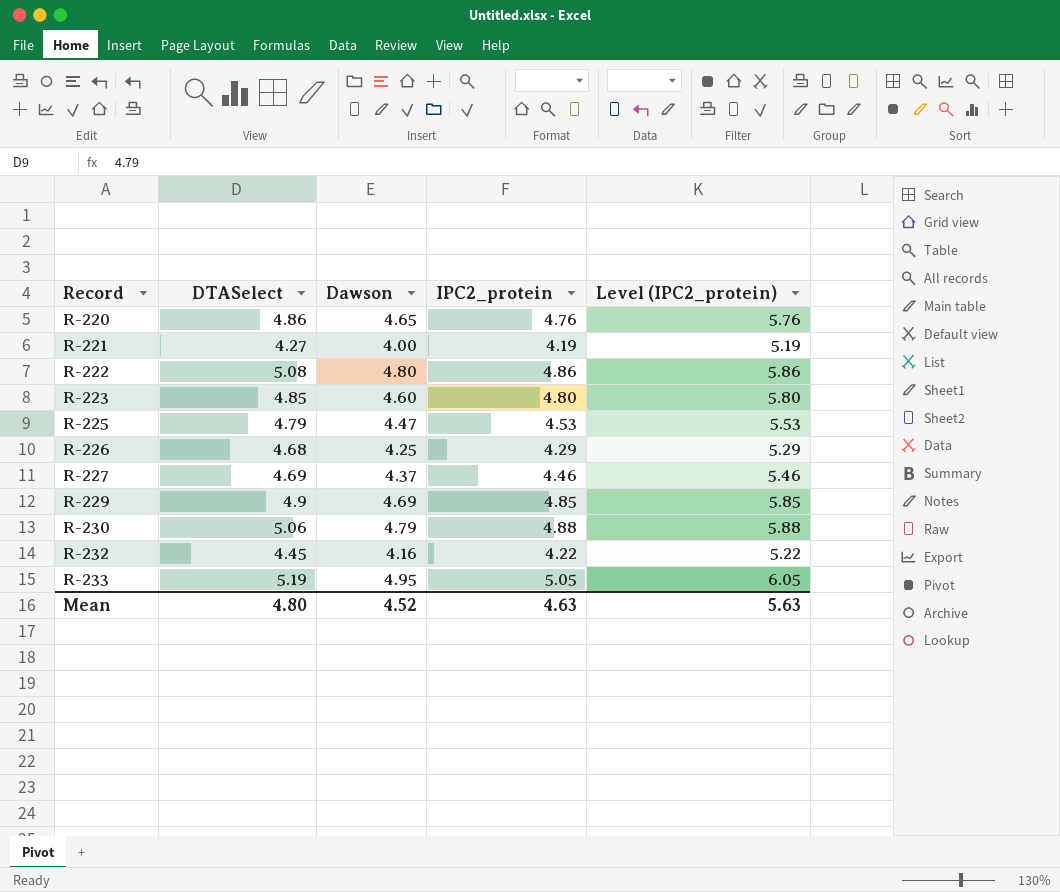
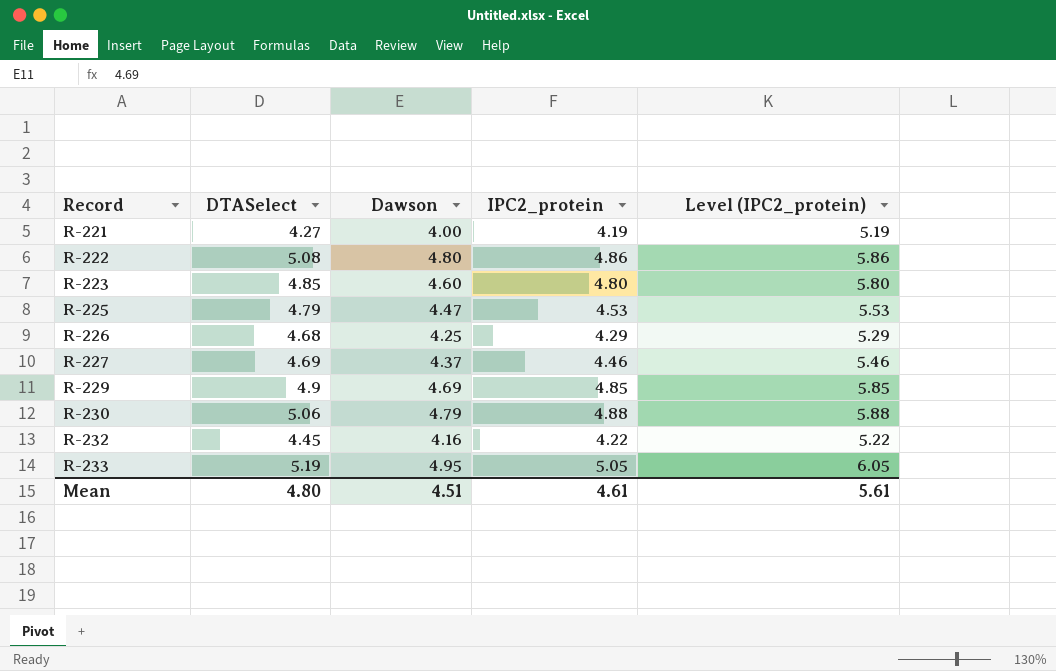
row R-220: 4.86 | 4.65 | 4.76 | 5.76 -> none
Mean | Dawson: 4.52 -> 4.51
Mean | IPC2_protein: 4.63 -> 4.61
Mean | Level (IPC2_protein): 5.63 -> 5.61

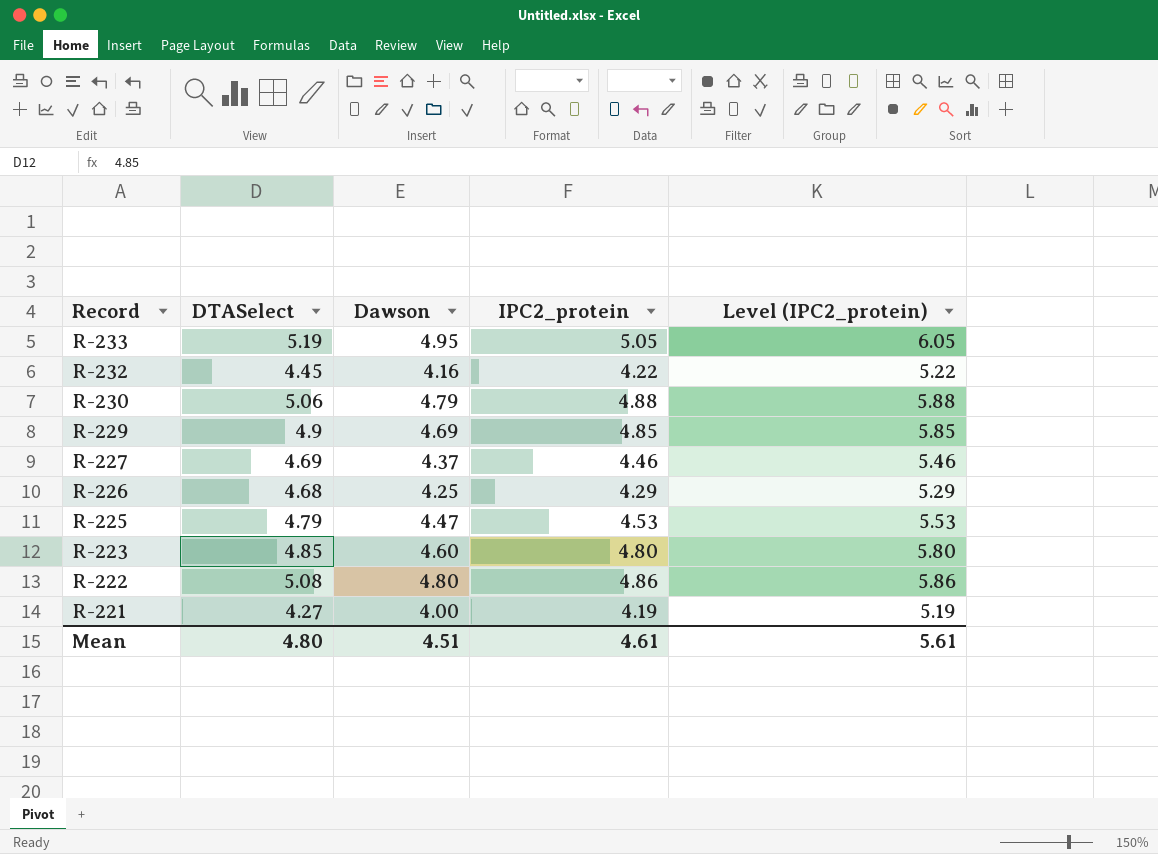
row order: Record ascending -> Record descending

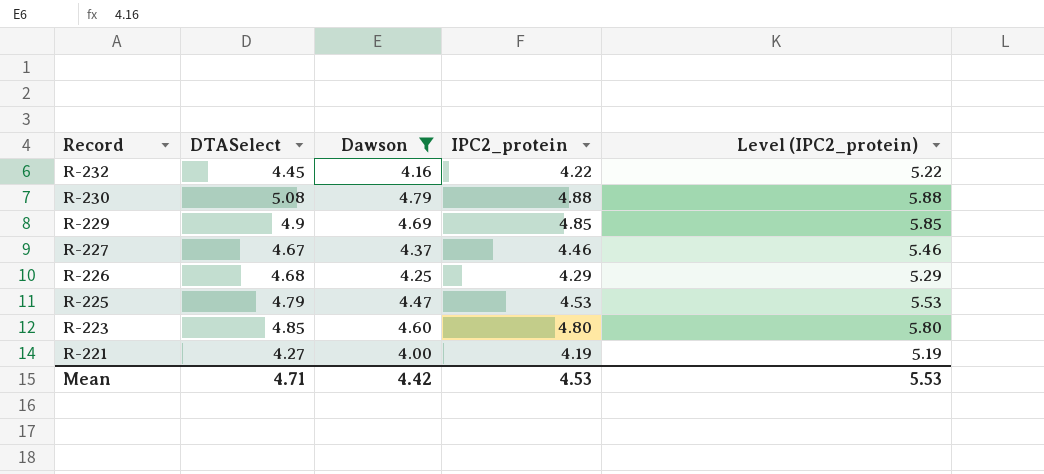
filter: none -> Dawson <= 4.79
R-230 | DTASelect: 5.06 -> 5.08
R-227 | DTASelect: 4.69 -> 4.67
Mean | DTASelect: 4.80 -> 4.71
Mean | Dawson: 4.51 -> 4.42
Mean | IPC2_protein: 4.61 -> 4.53
Mean | Level (IPC2_protein): 5.61 -> 5.53

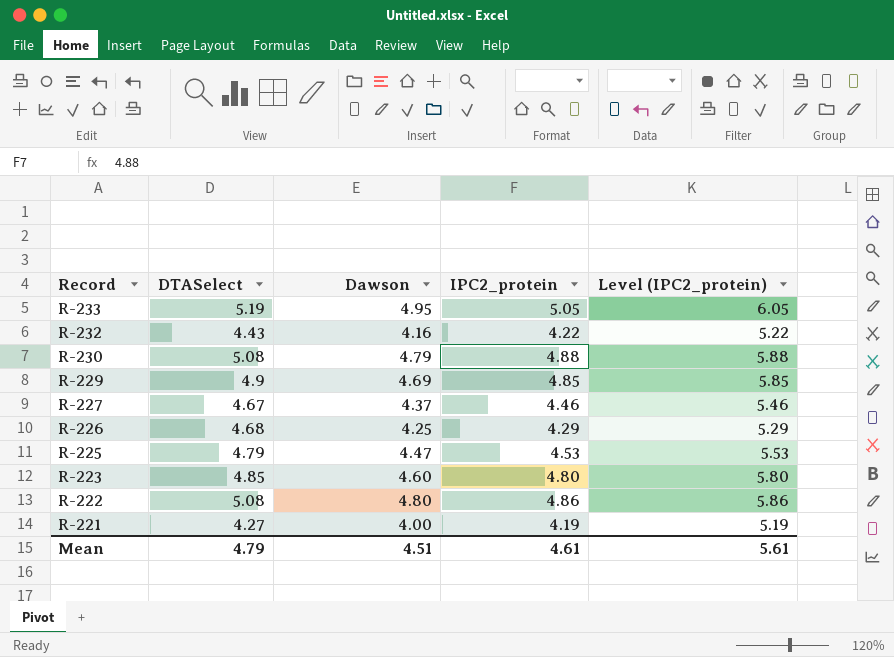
filter: Dawson <= 4.79 -> none
R-232 | DTASelect: 4.45 -> 4.43
Mean | DTASelect: 4.71 -> 4.79
Mean | Dawson: 4.42 -> 4.51
Mean | IPC2_protein: 4.53 -> 4.61
Mean | Level (IPC2_protein): 5.53 -> 5.61

